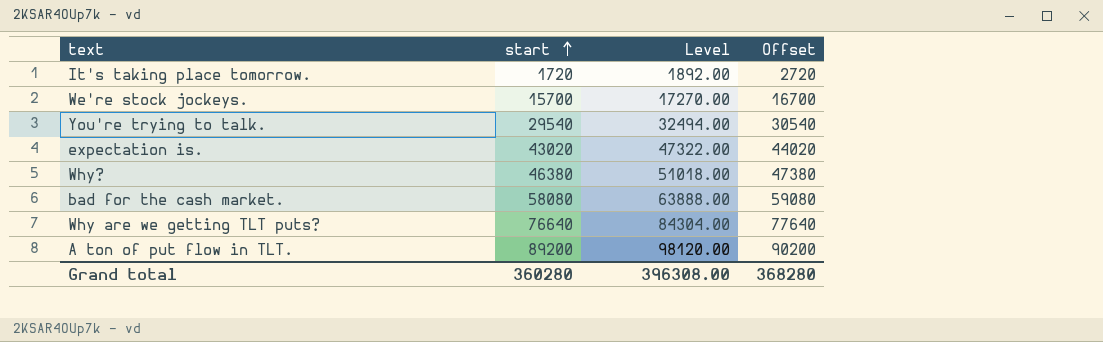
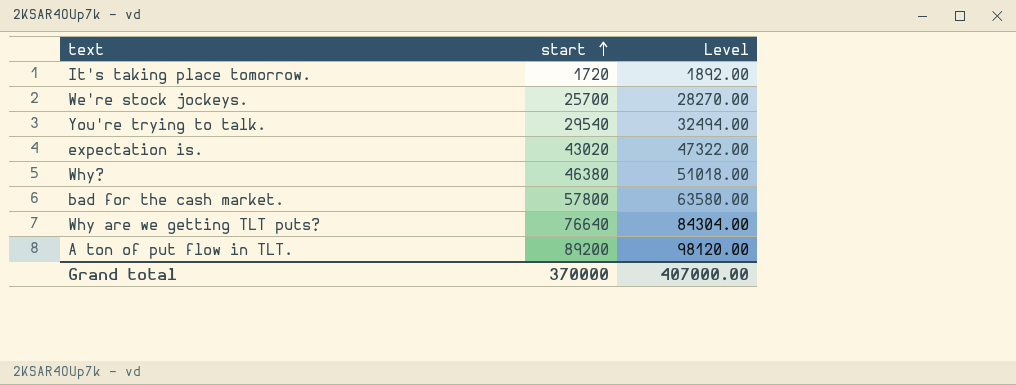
column Offset | formula: [start] + 1000 -> none
We're stock jockeys. | start: 15700 -> 25700
We're stock jockeys. | Level: 17270.00 -> 28270.00
bad for the cash market. | start: 58080 -> 57800
bad for the cash market. | Level: 63888.00 -> 63580.00
Grand total | start: 360280 -> 370000
Grand total | Level: 396308.00 -> 407000.00

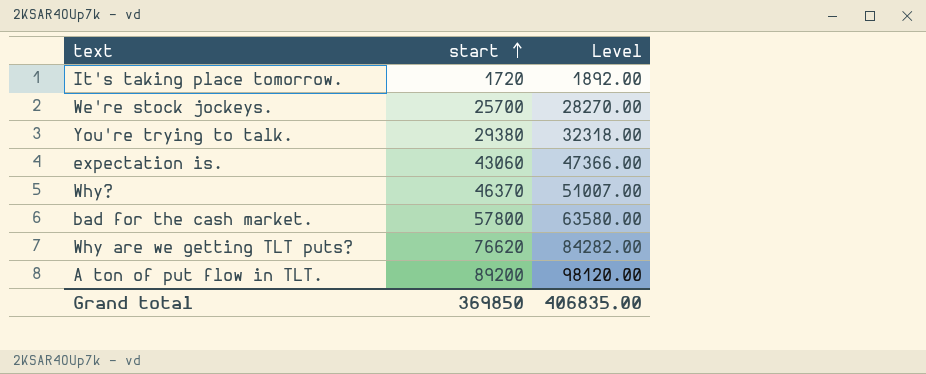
You're trying to talk. | start: 29540 -> 29380
You're trying to talk. | Level: 32494.00 -> 32318.00
expectation is. | start: 43020 -> 43060
expectation is. | Level: 47322.00 -> 47366.00
Why? | start: 46380 -> 46370
Why? | Level: 51018.00 -> 51007.00
Why are we getting TLT puts? | start: 76640 -> 76620
Why are we getting TLT puts? | Level: 84304.00 -> 84282.00
Grand total | start: 370000 -> 369850
Grand total | Level: 407000.00 -> 406835.00

